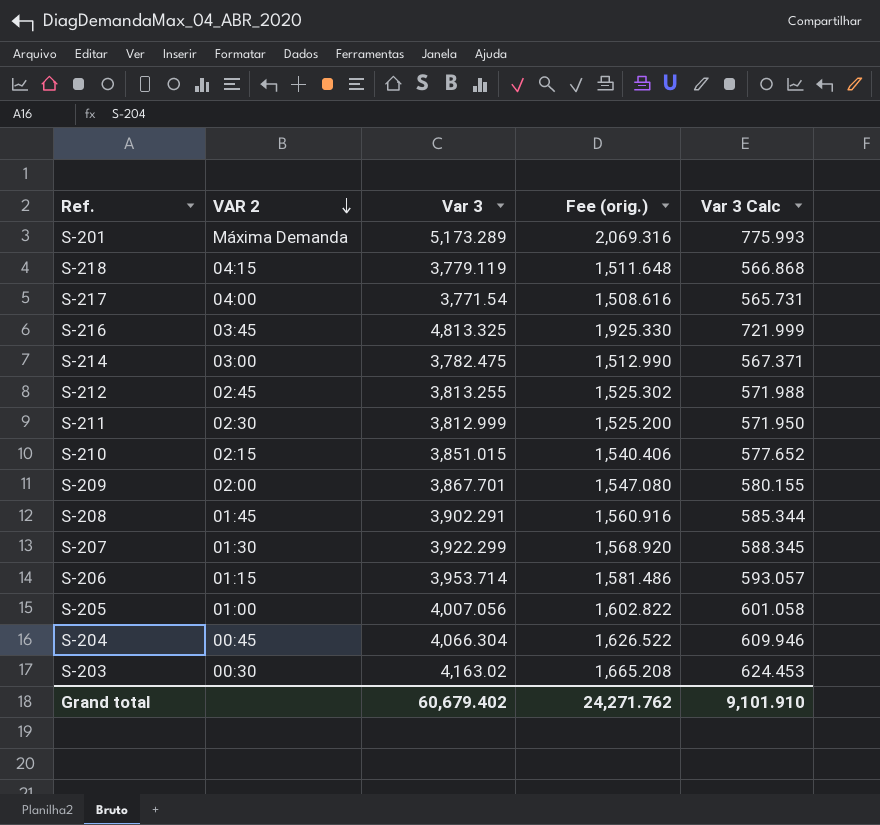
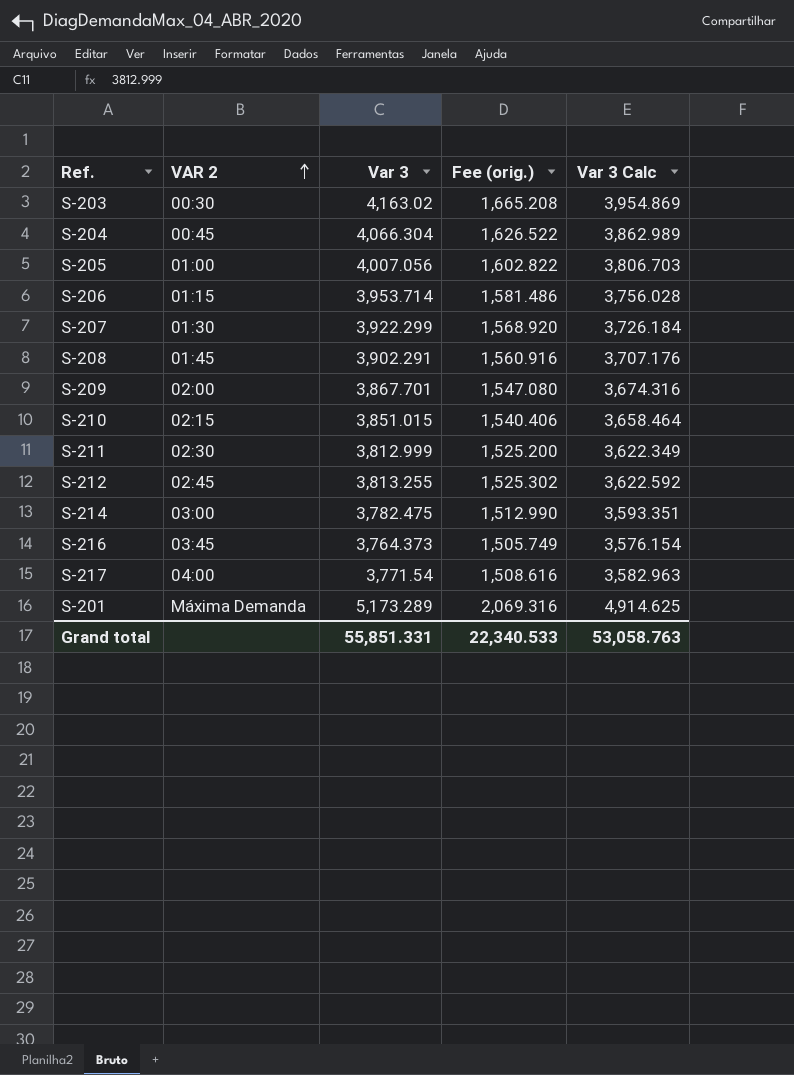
row order: VAR 2 descending -> VAR 2 ascending
column Var 3 Calc | formula: [Var 3] * 0.15 -> [Var 3] * 0.95
row S-218: 04:15 | 3,779.119 | 1,511.648 | 566.868 -> none
S-216 | Var 3: 4,813.325 -> 3,764.373
S-216 | Fee (orig.): 1,925.330 -> 1,505.749
Grand total | Var 3: 60,679.402 -> 55,851.331
Grand total | Fee (orig.): 24,271.762 -> 22,340.533
Grand total | Var 3 Calc: 9,101.910 -> 53,058.763

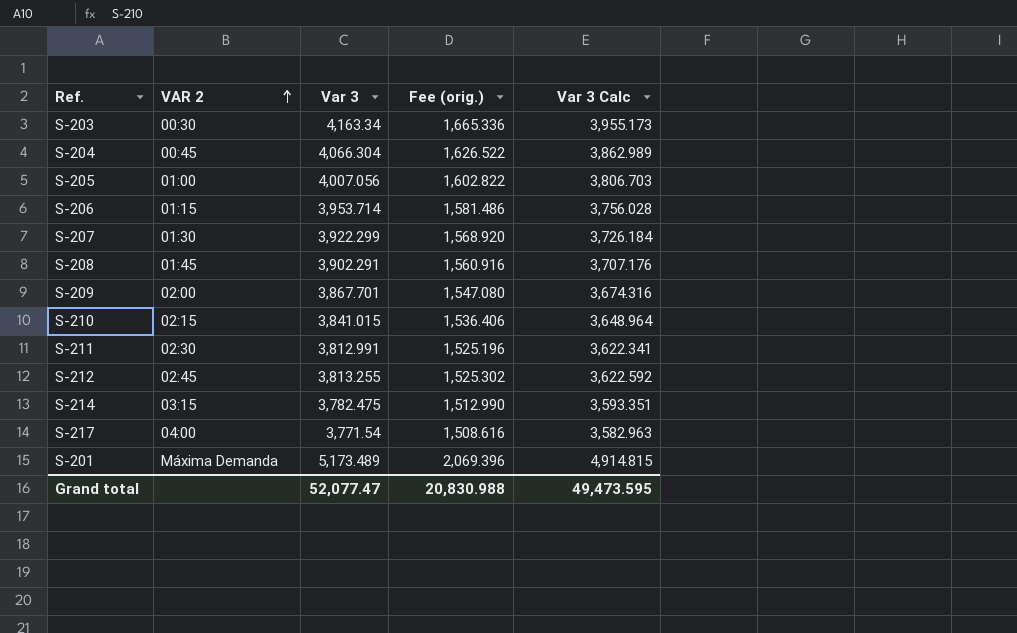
row S-216: 03:45 | 3,764.373 | 1,505.749 | 3,576.154 -> none
S-203 | Var 3: 4,163.02 -> 4,163.34
S-203 | Fee (orig.): 1,665.208 -> 1,665.336
S-203 | Var 3 Calc: 3,954.869 -> 3,955.173
S-210 | Var 3: 3,851.015 -> 3,841.015
S-210 | Fee (orig.): 1,540.406 -> 1,536.406
S-210 | Var 3 Calc: 3,658.464 -> 3,648.964
S-211 | Var 3: 3,812.999 -> 3,812.991
S-211 | Fee (orig.): 1,525.200 -> 1,525.196
S-211 | Var 3 Calc: 3,622.349 -> 3,622.341
S-214 | VAR 2: 03:00 -> 03:15
S-201 | Var 3: 5,173.289 -> 5,173.489
S-201 | Fee (orig.): 2,069.316 -> 2,069.396
S-201 | Var 3 Calc: 4,914.625 -> 4,914.815
Grand total | Var 3: 55,851.331 -> 52,077.47
Grand total | Fee (orig.): 22,340.533 -> 20,830.988
Grand total | Var 3 Calc: 53,058.763 -> 49,473.595

